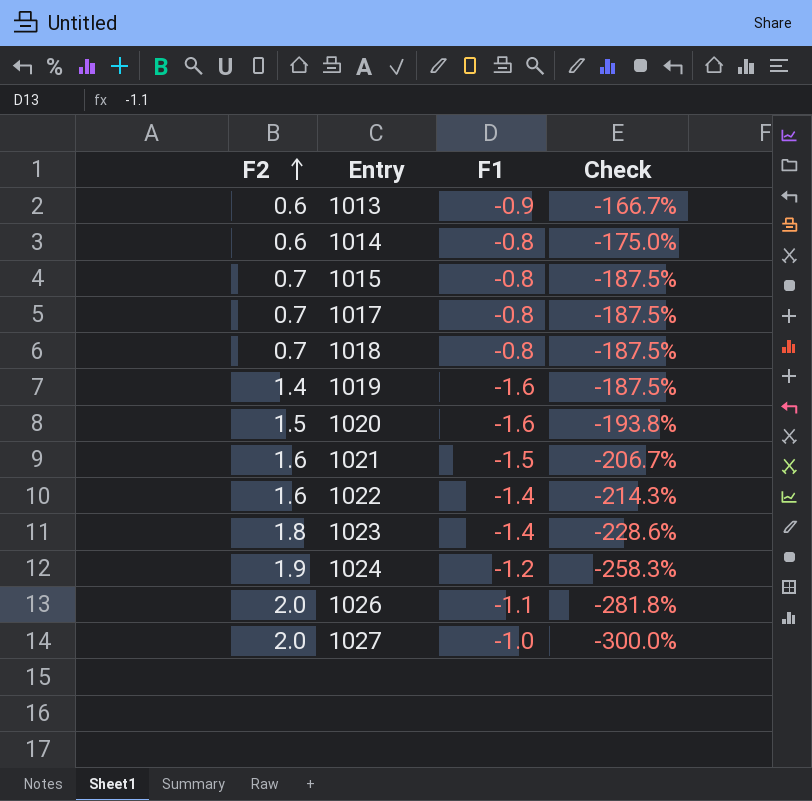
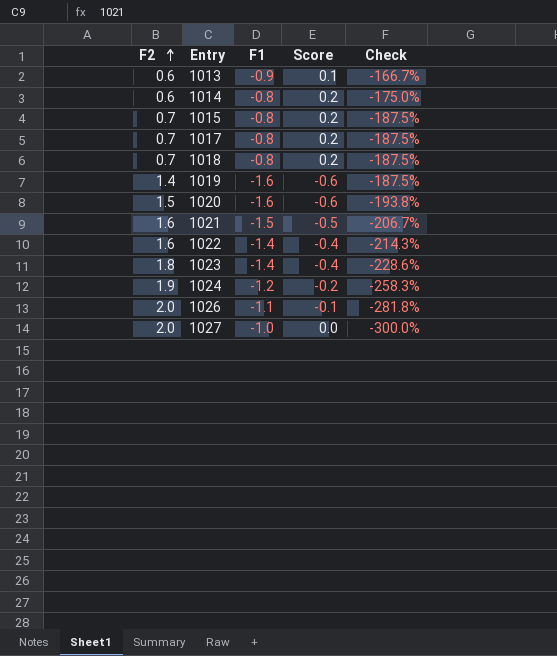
column Score | formula: none -> [F1] + 1

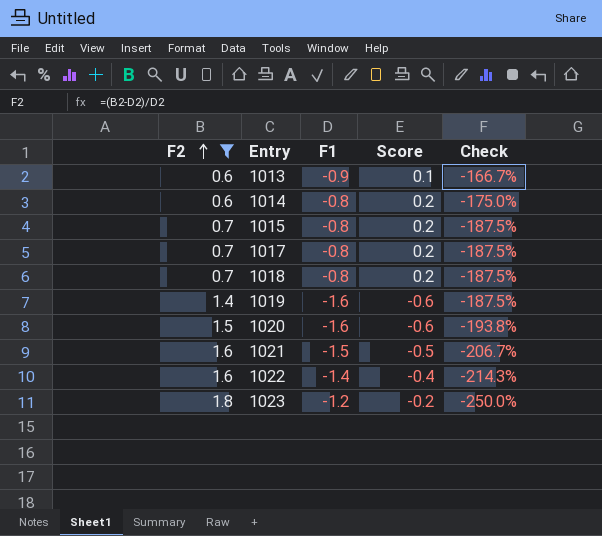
filter: none -> F2 <= 1.8
1023 | F1: -1.4 -> -1.2
1023 | Score: -0.4 -> -0.2
1023 | Check: -228.6% -> -250.0%

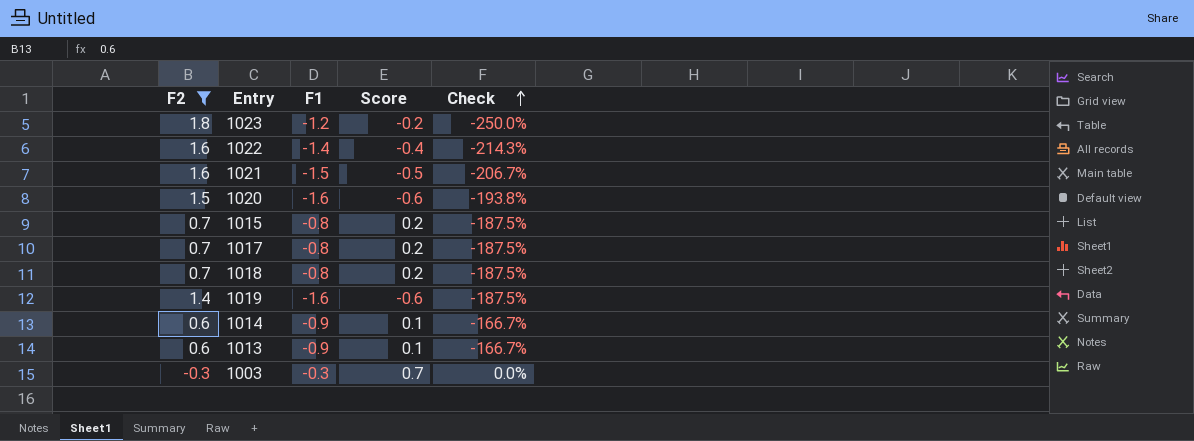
row order: F2 ascending -> Check ascending
1014 | F1: -0.8 -> -0.9
1014 | Score: 0.2 -> 0.1
1014 | Check: -175.0% -> -166.7%
row 1003: none -> -0.3 | -0.3 | 0.7 | 0.0%

